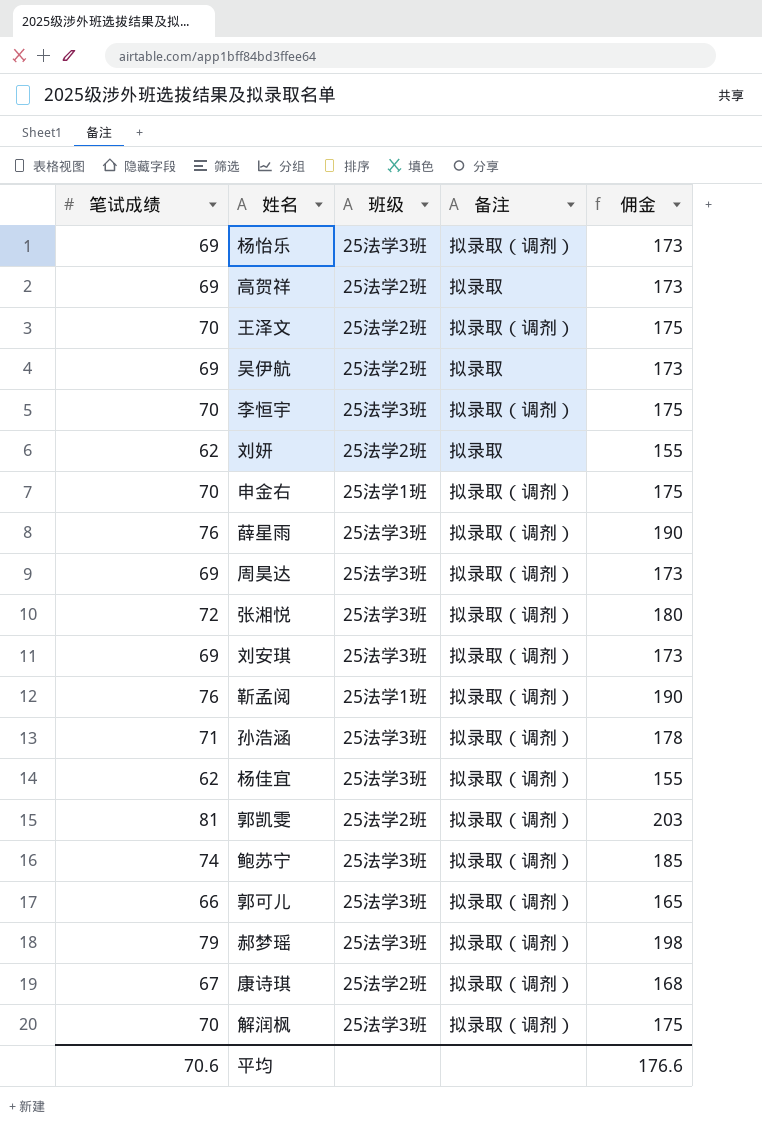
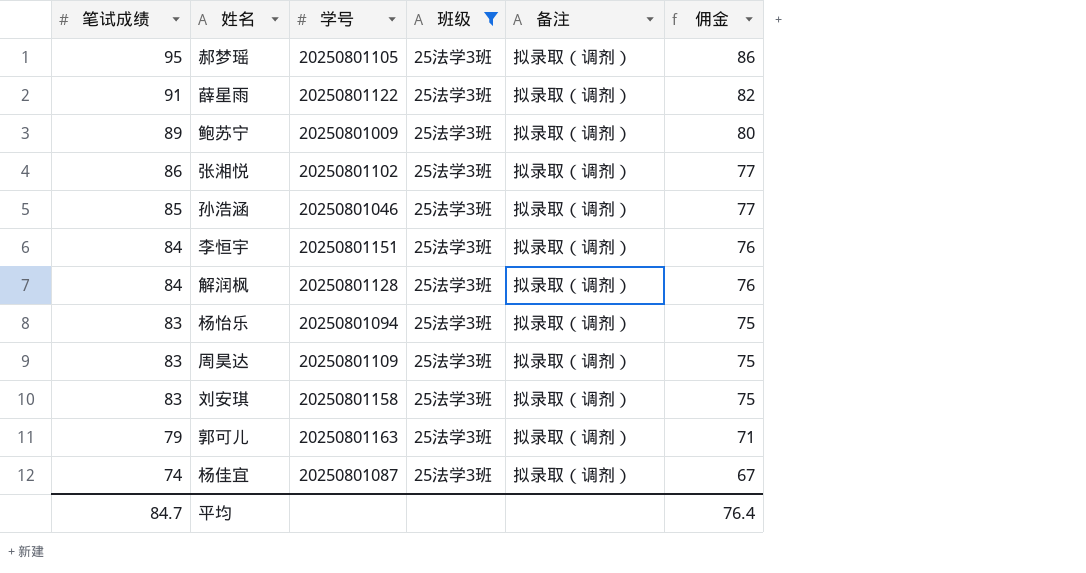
filter: none -> 班级 = 25法学3班
row order: none -> 笔试成绩 descending
column 学号 | position: none -> 3
column 佣金 | formula: [笔试成绩] * 2.5 -> [笔试成绩] * 0.9
郝梦瑶 | 笔试成绩: 79 -> 95
薛星雨 | 笔试成绩: 76 -> 91
鲍苏宁 | 笔试成绩: 74 -> 89
张湘悦 | 笔试成绩: 72 -> 86
孙浩涵 | 笔试成绩: 71 -> 85
李恒宇 | 笔试成绩: 70 -> 84
解润枫 | 笔试成绩: 70 -> 84
杨怡乐 | 笔试成绩: 69 -> 83
周昊达 | 笔试成绩: 69 -> 83
刘安琪 | 笔试成绩: 69 -> 83
郭可儿 | 笔试成绩: 66 -> 79
杨佳宜 | 笔试成绩: 62 -> 74
平均 | 笔试成绩: 70.6 -> 84.7
平均 | 佣金: 176.6 -> 76.4

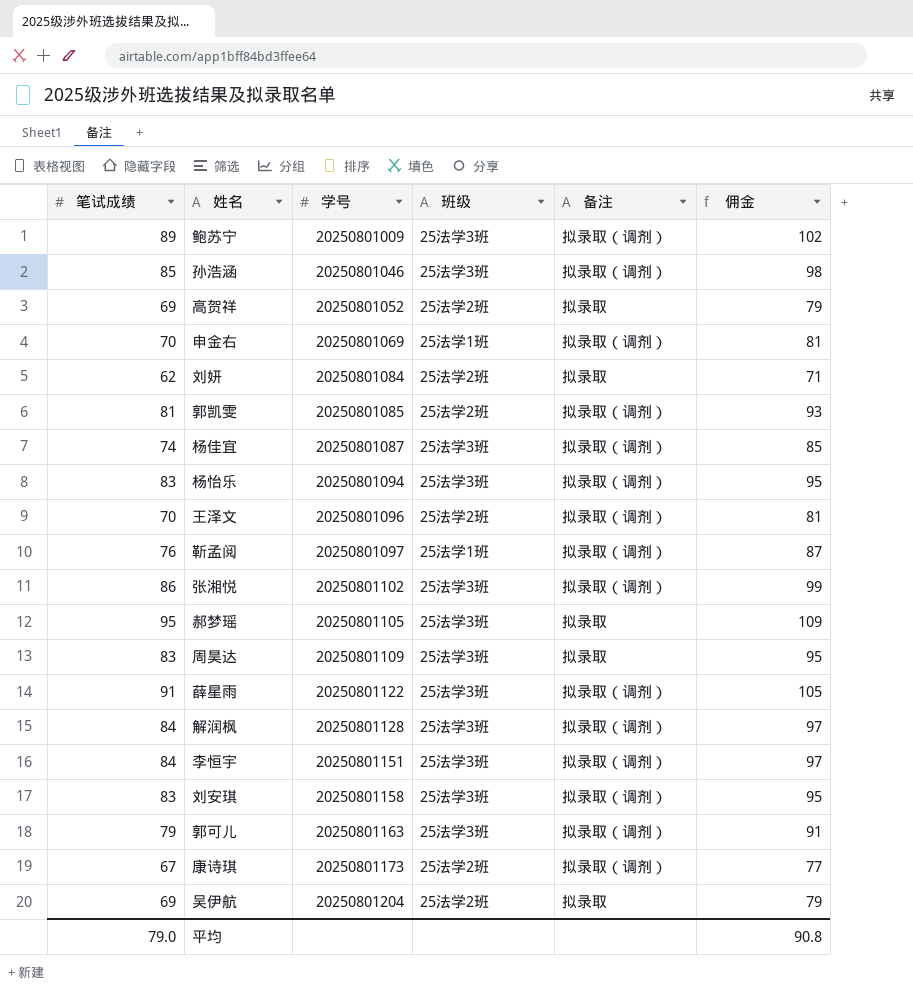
filter: 班级 = 25法学3班 -> none
row order: 笔试成绩 descending -> 学号 ascending
column 佣金 | formula: [笔试成绩] * 0.9 -> [笔试成绩] * 1.15
郝梦瑶 | 备注: 拟录取（调剂） -> 拟录取
周昊达 | 备注: 拟录取（调剂） -> 拟录取
平均 | 笔试成绩: 84.7 -> 79.0
平均 | 佣金: 76.4 -> 90.8

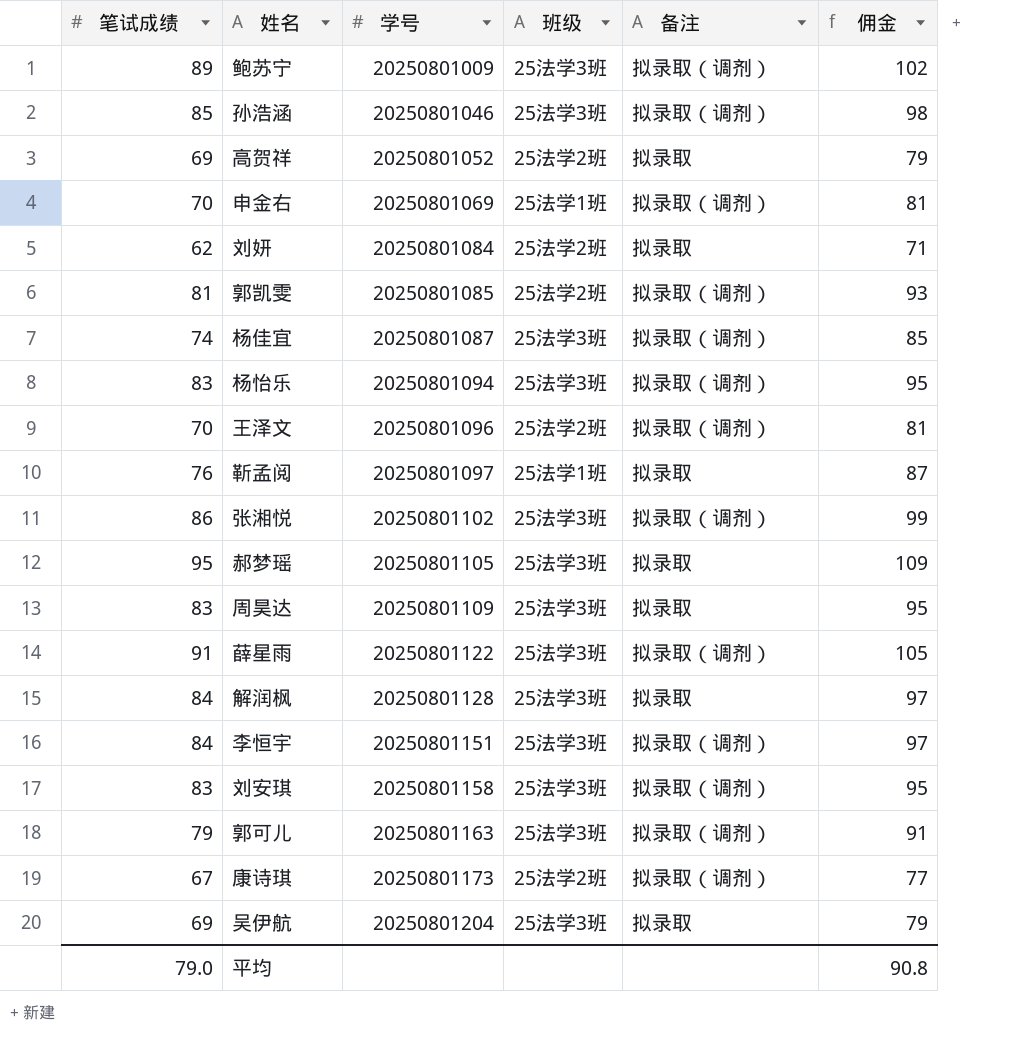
靳孟阅 | 备注: 拟录取（调剂） -> 拟录取
解润枫 | 备注: 拟录取（调剂） -> 拟录取
吴伊航 | 班级: 25法学2班 -> 25法学3班

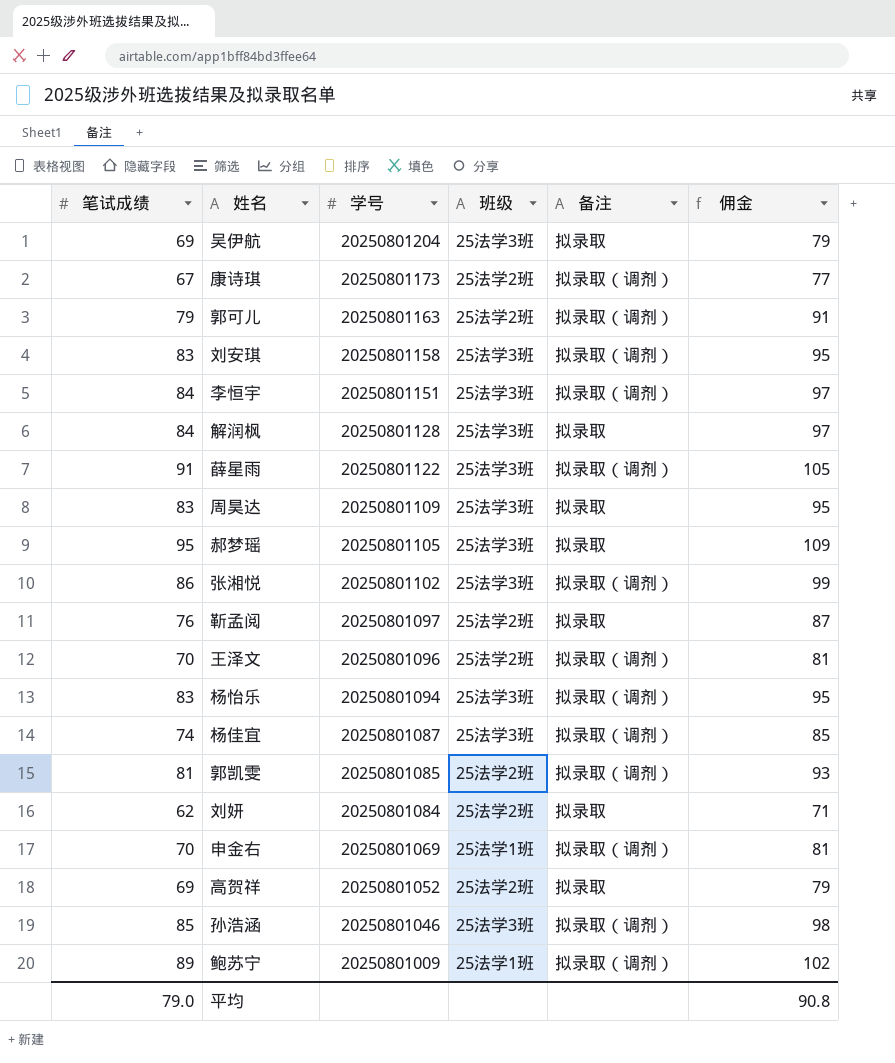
row order: 学号 ascending -> 学号 descending
郭可儿 | 班级: 25法学3班 -> 25法学2班
靳孟阅 | 班级: 25法学1班 -> 25法学2班
鲍苏宁 | 班级: 25法学3班 -> 25法学1班

